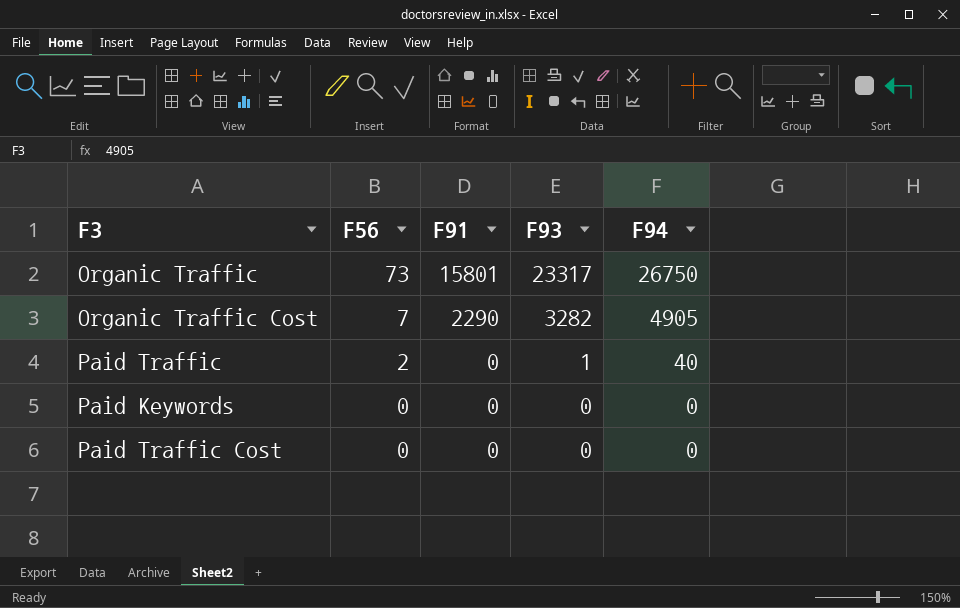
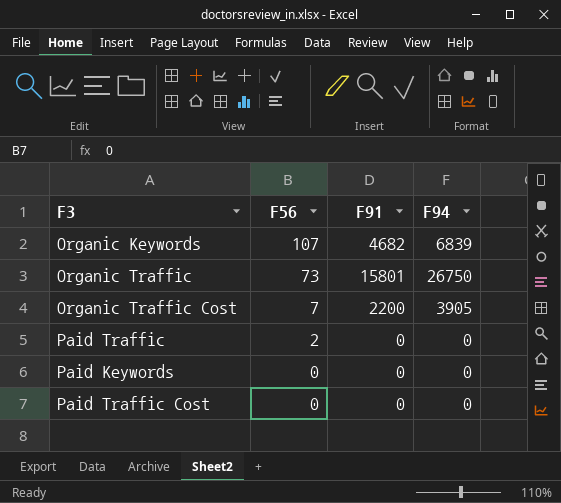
column F93 | position: 4 -> none
row Organic Keywords: none -> 107 | 4682 | 6839
Organic Traffic Cost | F91: 2290 -> 2200
Organic Traffic Cost | F94: 4905 -> 3905
Paid Traffic | F94: 40 -> 0

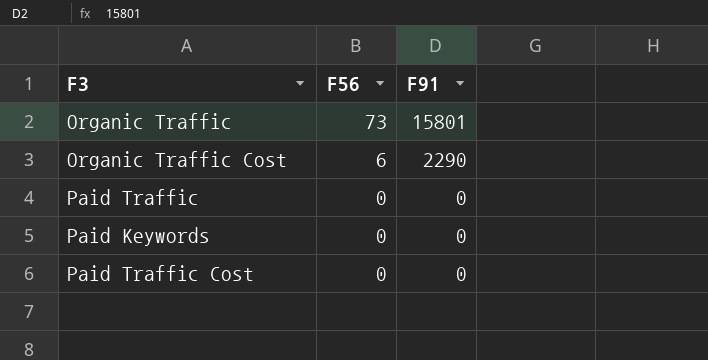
column F94 | position: 4 -> none
row Organic Keywords: 107 | 4682 | 6839 -> none
Organic Traffic Cost | F56: 7 -> 6
Organic Traffic Cost | F91: 2200 -> 2290
Paid Traffic | F56: 2 -> 0

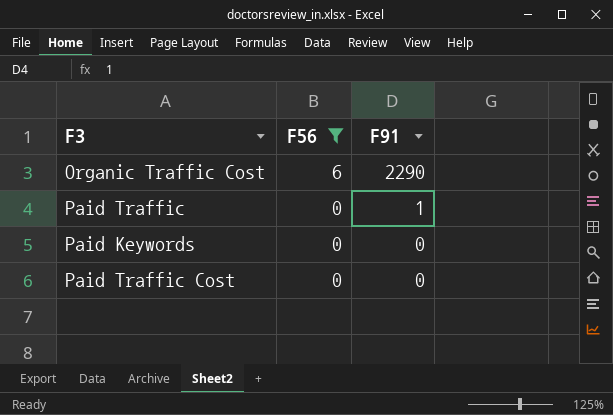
filter: none -> F56 != 73
Paid Traffic | F91: 0 -> 1

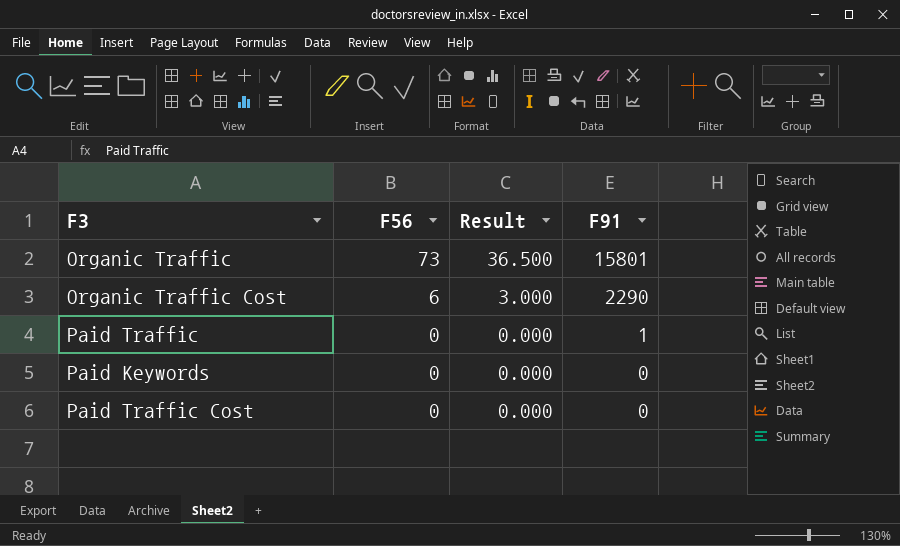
filter: F56 != 73 -> none
column Result | formula: none -> [F56] * 0.5

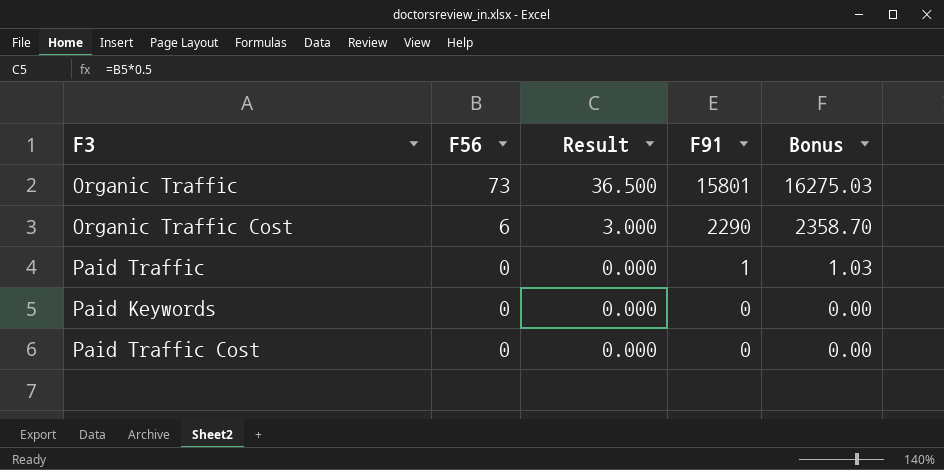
column Bonus | formula: none -> [F91] * 1.03

